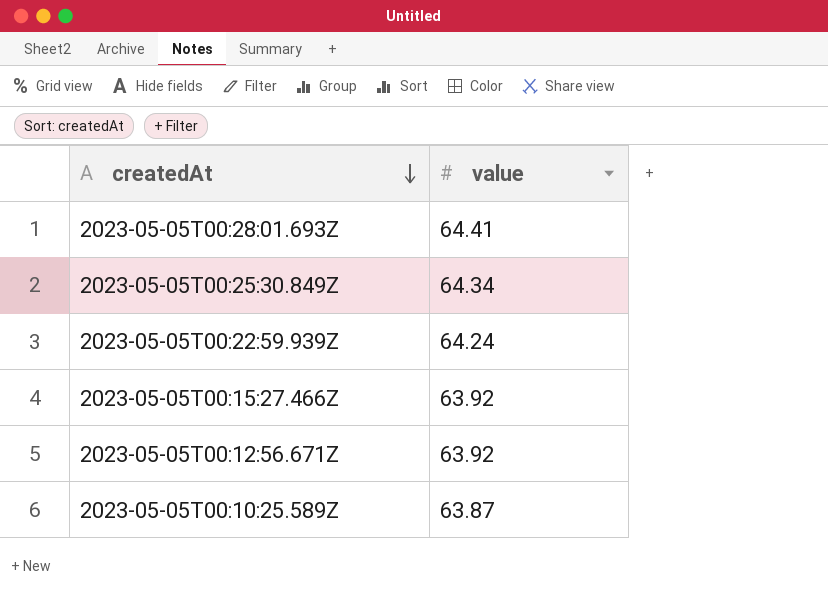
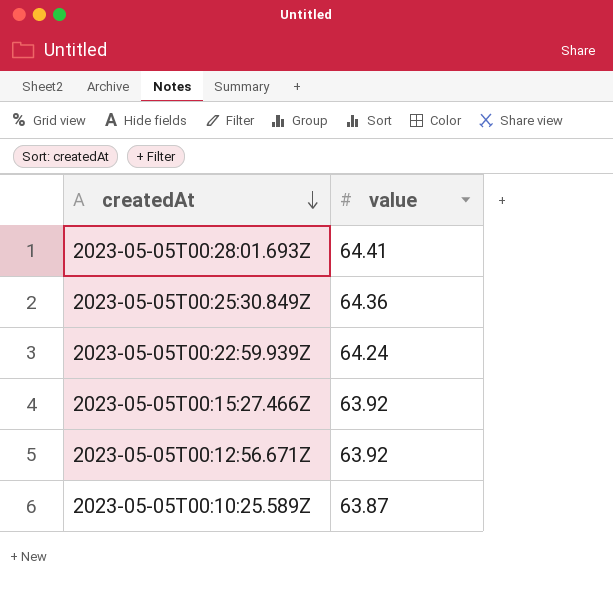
2023-05-05T00:25:30.849Z | value: 64.34 -> 64.36

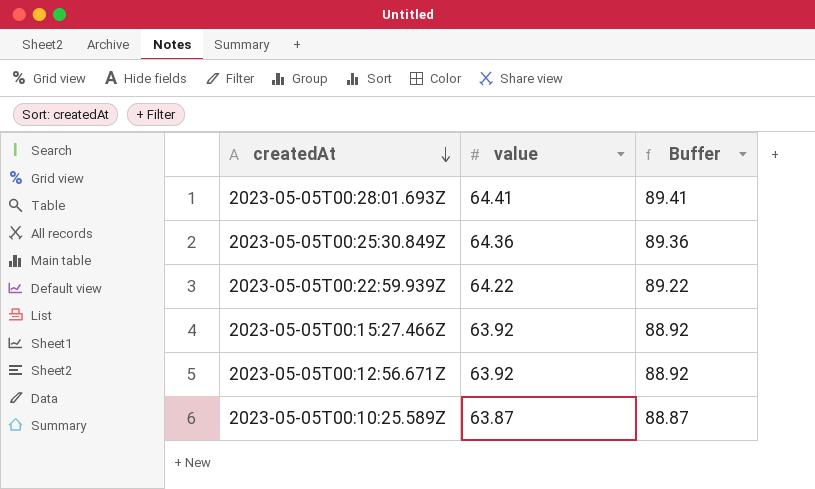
column Buffer | formula: none -> [value] + 25
2023-05-05T00:22:59.939Z | value: 64.24 -> 64.22

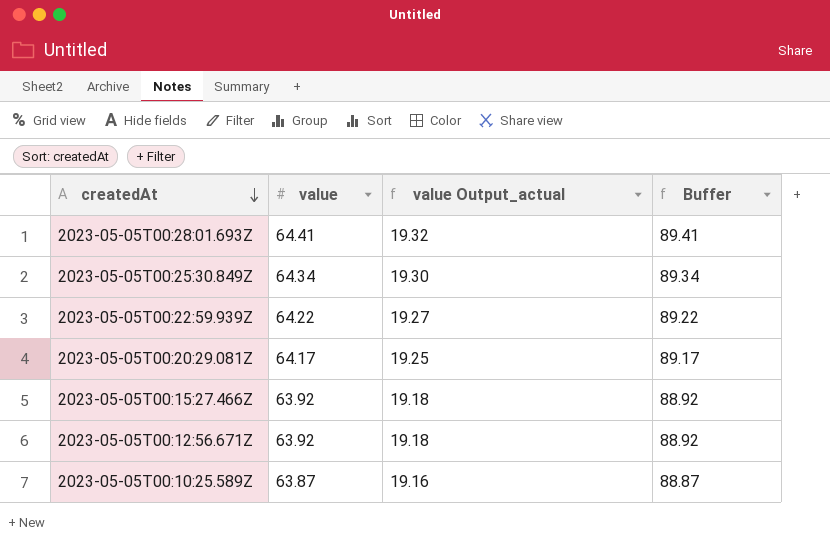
column value Output_actual | formula: none -> [value] * 0.3
2023-05-05T00:25:30.849Z | value: 64.36 -> 64.34
2023-05-05T00:25:30.849Z | Buffer: 89.36 -> 89.34
row 2023-05-05T00:20:29.081Z: none -> 64.17 | 19.25 | 89.17

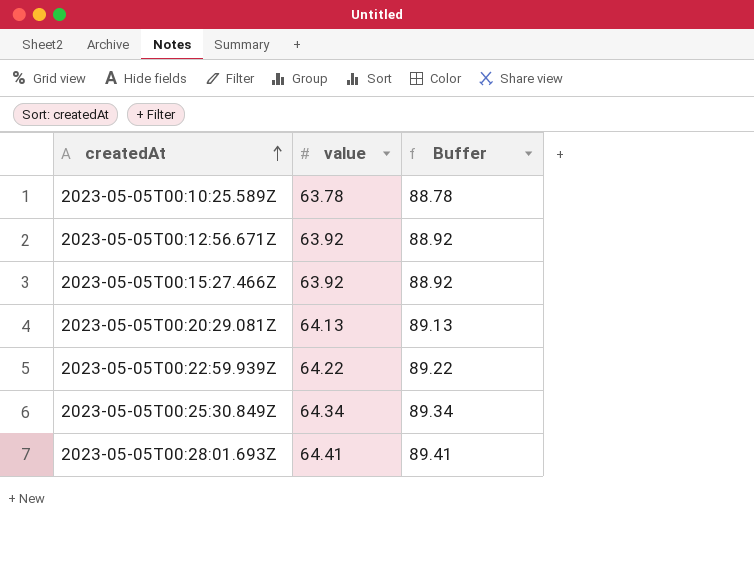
row order: createdAt descending -> createdAt ascending
column value Output_actual | formula: [value] * 0.3 -> none
2023-05-05T00:10:25.589Z | value: 63.87 -> 63.78
2023-05-05T00:10:25.589Z | Buffer: 88.87 -> 88.78
2023-05-05T00:20:29.081Z | value: 64.17 -> 64.13
2023-05-05T00:20:29.081Z | Buffer: 89.17 -> 89.13

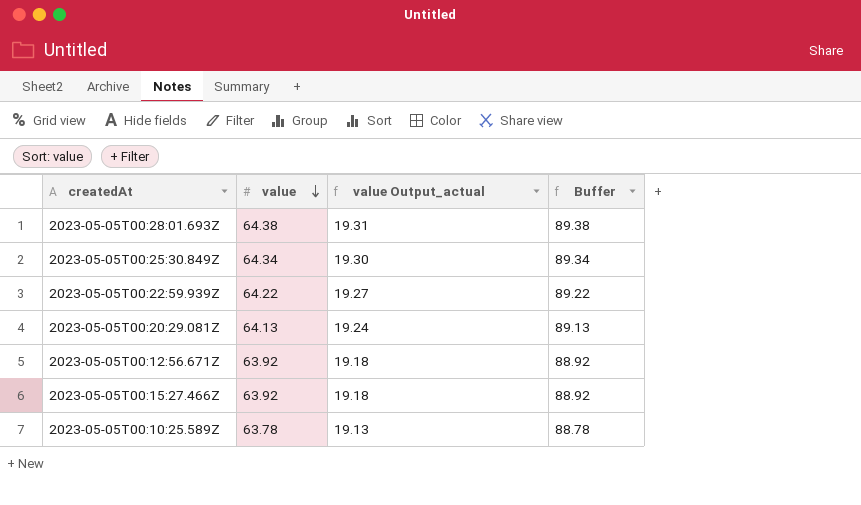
row order: createdAt ascending -> value descending
column value Output_actual | formula: none -> [value] * 0.3
2023-05-05T00:28:01.693Z | value: 64.41 -> 64.38
2023-05-05T00:28:01.693Z | Buffer: 89.41 -> 89.38

